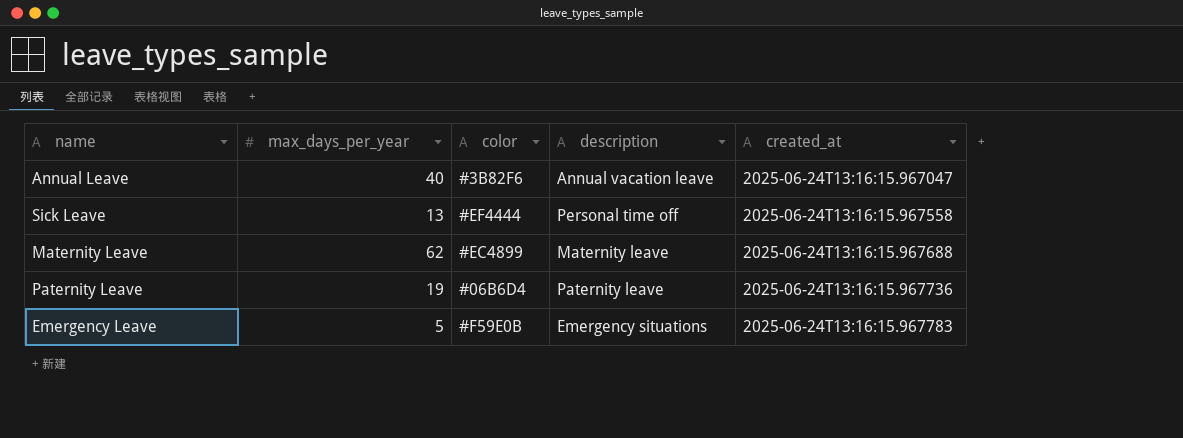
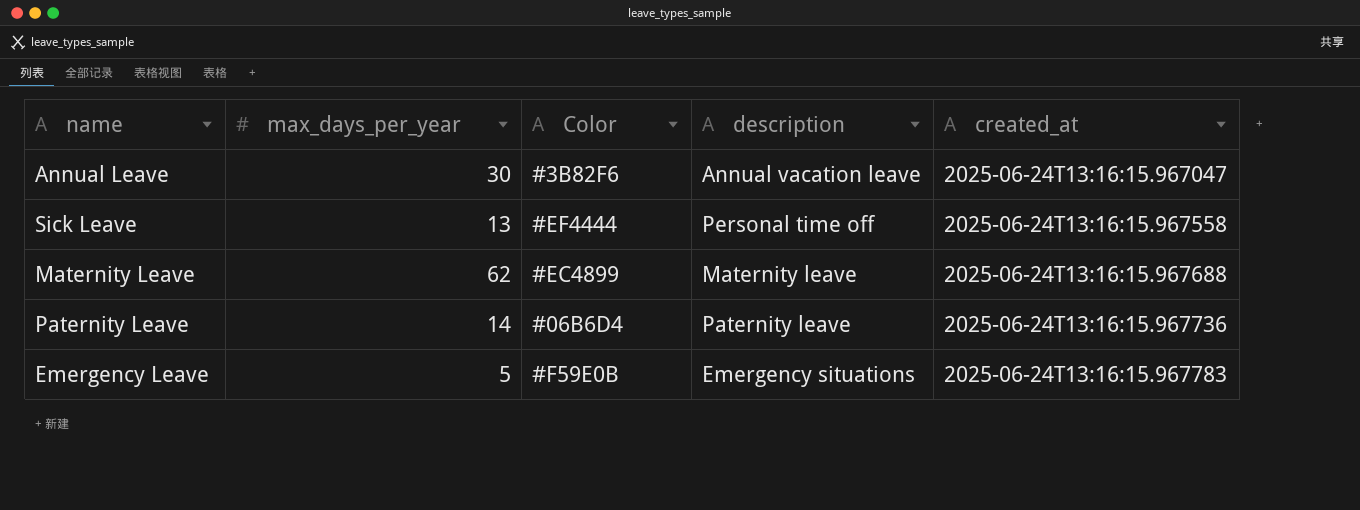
column name: color -> Color
Annual Leave | max_days_per_year: 40 -> 30
Paternity Leave | max_days_per_year: 19 -> 14

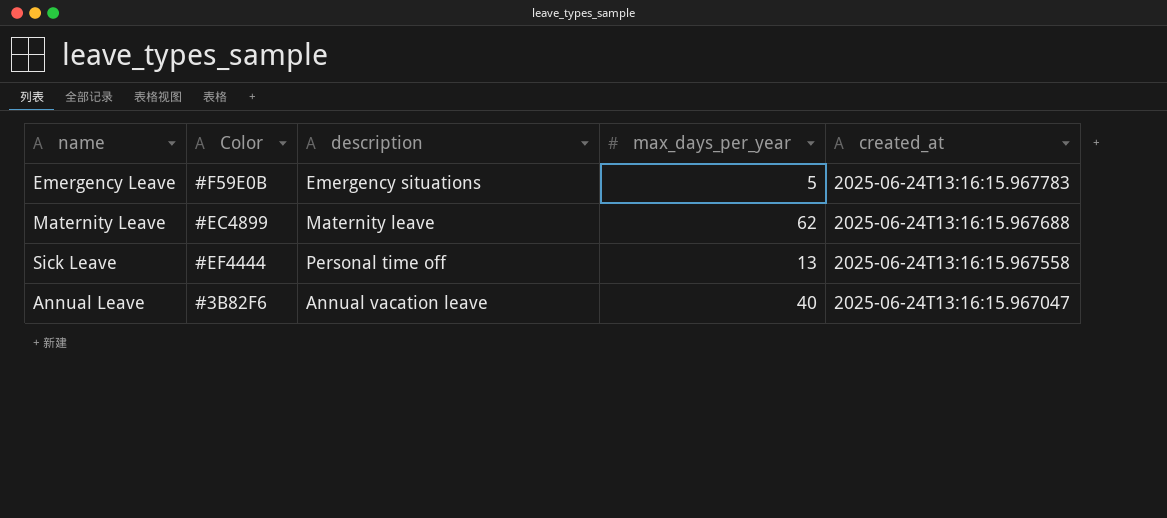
row order: created_at ascending -> created_at descending
column max_days_per_year | position: 2 -> 4
row Paternity Leave: 14 | #06B6D4 | Paternity leave | 2025-06-24T13:16:15.967736 -> none
Annual Leave | max_days_per_year: 30 -> 40

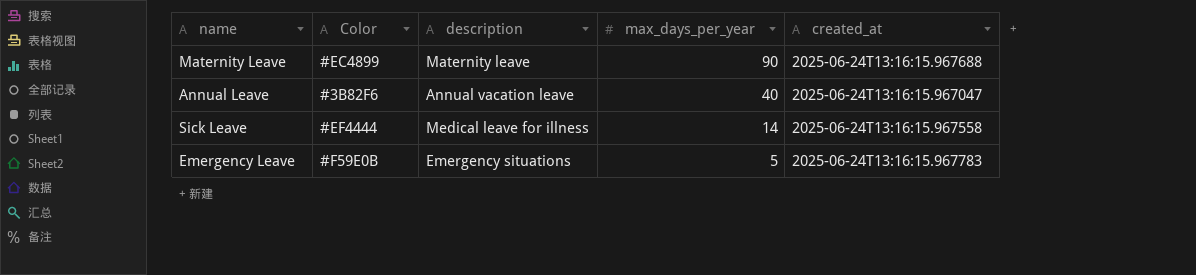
row order: created_at descending -> max_days_per_year descending
Maternity Leave | max_days_per_year: 62 -> 90
Sick Leave | description: Personal time off -> Medical leave for illness
Sick Leave | max_days_per_year: 13 -> 14

